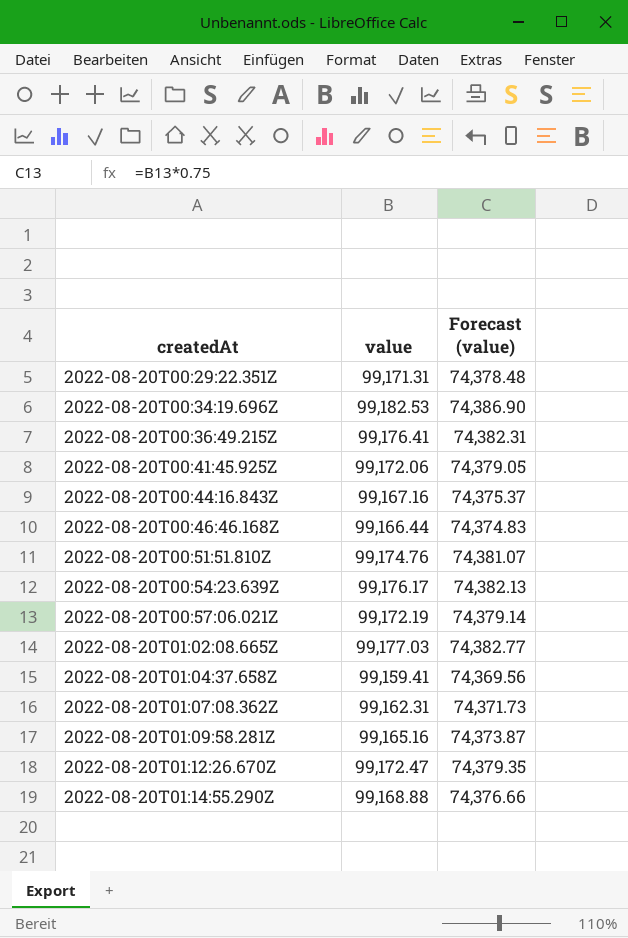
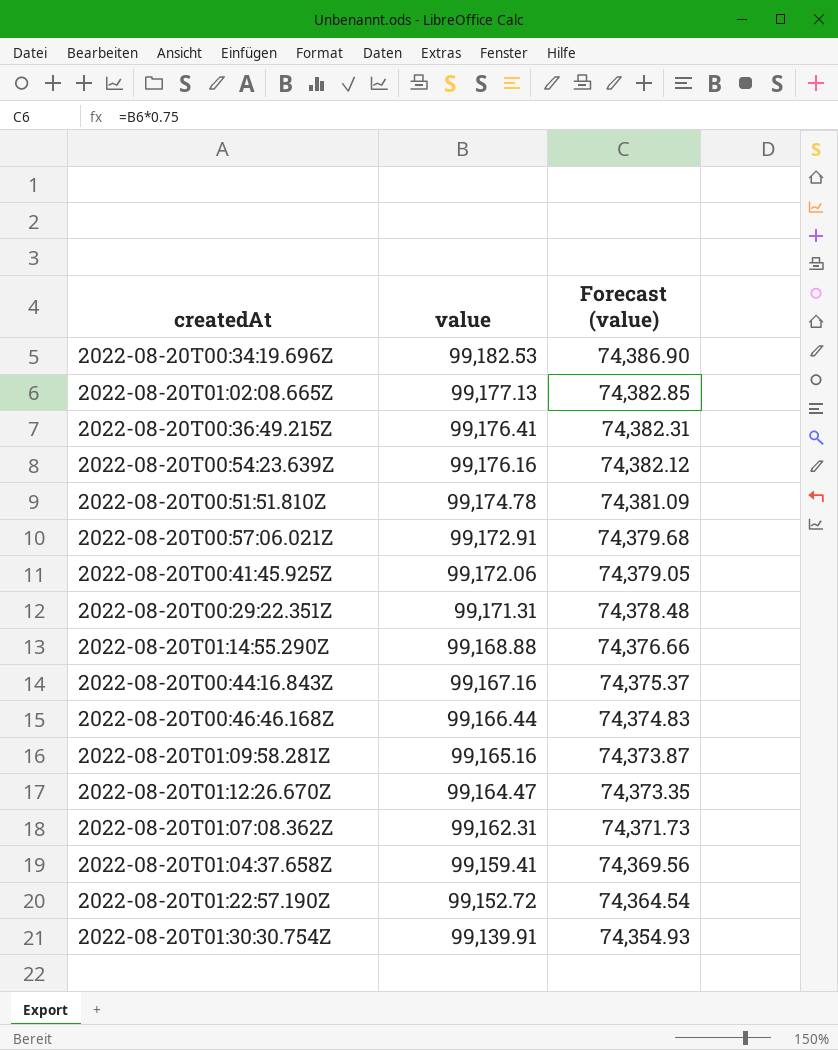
row order: createdAt ascending -> value descending
2022-08-20T01:02:08.665Z | value: 99,177.03 -> 99,177.13
2022-08-20T01:02:08.665Z | Forecast (value): 74,382.77 -> 74,382.85
2022-08-20T00:54:23.639Z | value: 99,176.17 -> 99,176.16
2022-08-20T00:54:23.639Z | Forecast (value): 74,382.13 -> 74,382.12
2022-08-20T00:51:51.810Z | value: 99,174.76 -> 99,174.78
2022-08-20T00:51:51.810Z | Forecast (value): 74,381.07 -> 74,381.09
2022-08-20T00:57:06.021Z | value: 99,172.19 -> 99,172.91
2022-08-20T00:57:06.021Z | Forecast (value): 74,379.14 -> 74,379.68
2022-08-20T01:12:26.670Z | value: 99,172.47 -> 99,164.47
2022-08-20T01:12:26.670Z | Forecast (value): 74,379.35 -> 74,373.35
row 2022-08-20T01:22:57.190Z: none -> 99,152.72 | 74,364.54
row 2022-08-20T01:30:30.754Z: none -> 99,139.91 | 74,354.93

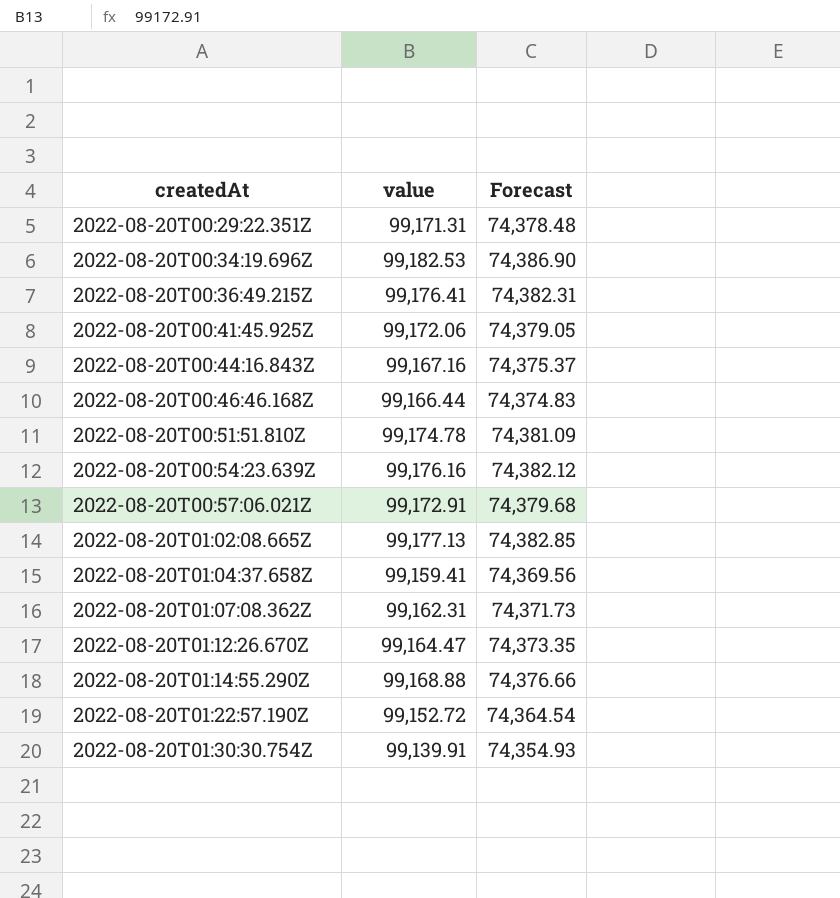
row order: value descending -> createdAt ascending
column name: Forecast (value) -> Forecast
row 2022-08-20T01:09:58.281Z: 99,165.16 | 74,373.87 -> none

